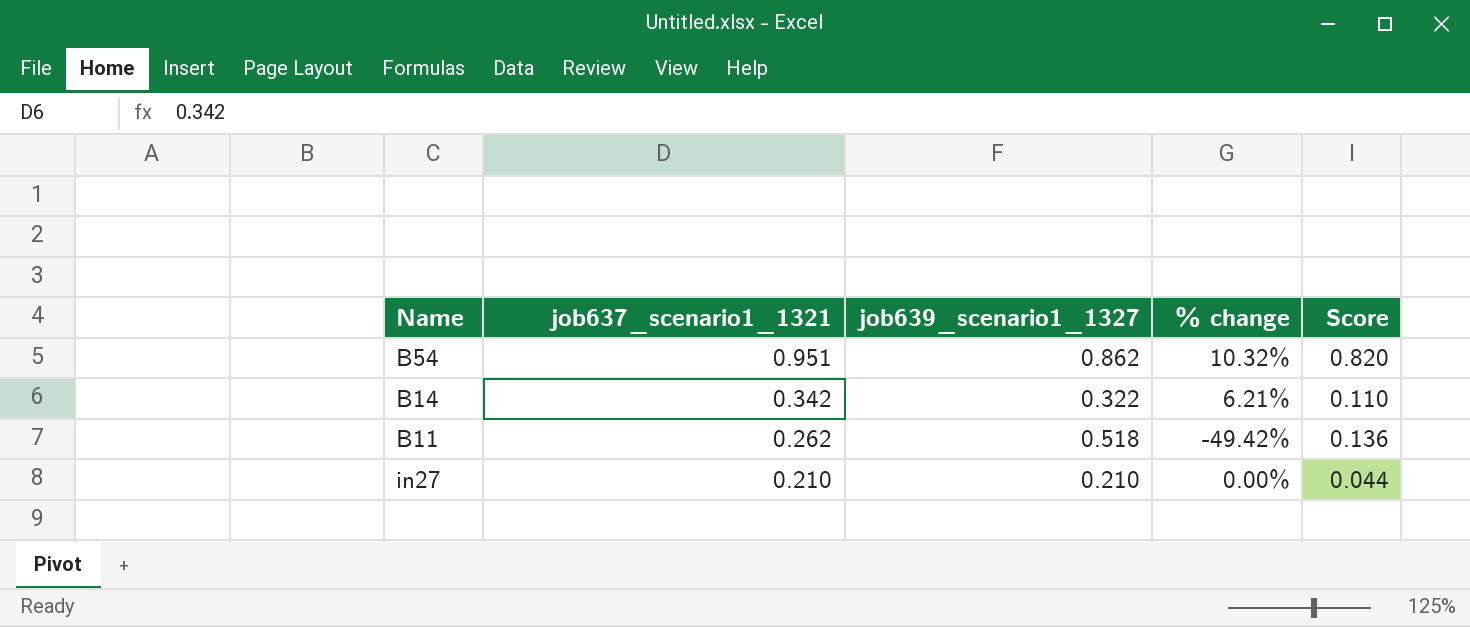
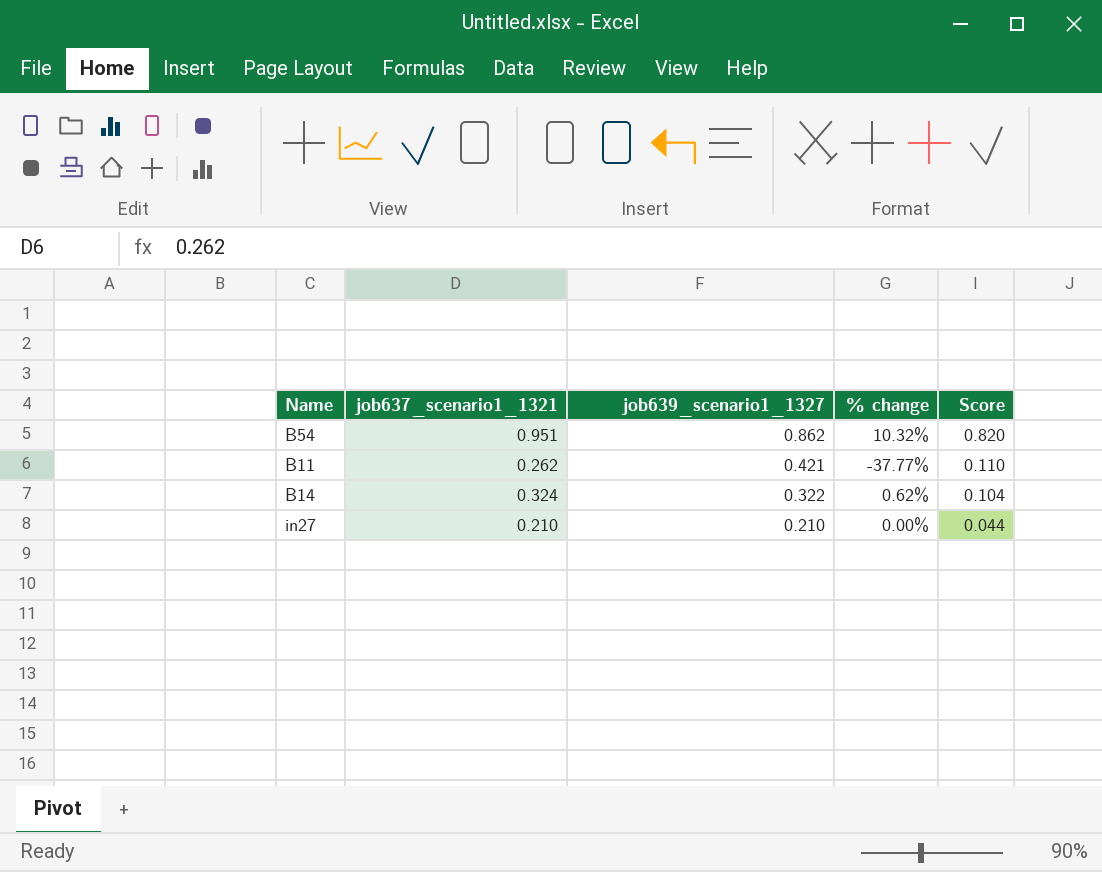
row order: job637_scenario1_1321 descending -> job639_scenario1_1327 descending
B11 | job639_scenario1_1327: 0.518 -> 0.421
B11 | % change: -49.42% -> -37.77%
B11 | Score: 0.136 -> 0.110
B14 | job637_scenario1_1321: 0.342 -> 0.324
B14 | % change: 6.21% -> 0.62%
B14 | Score: 0.110 -> 0.104

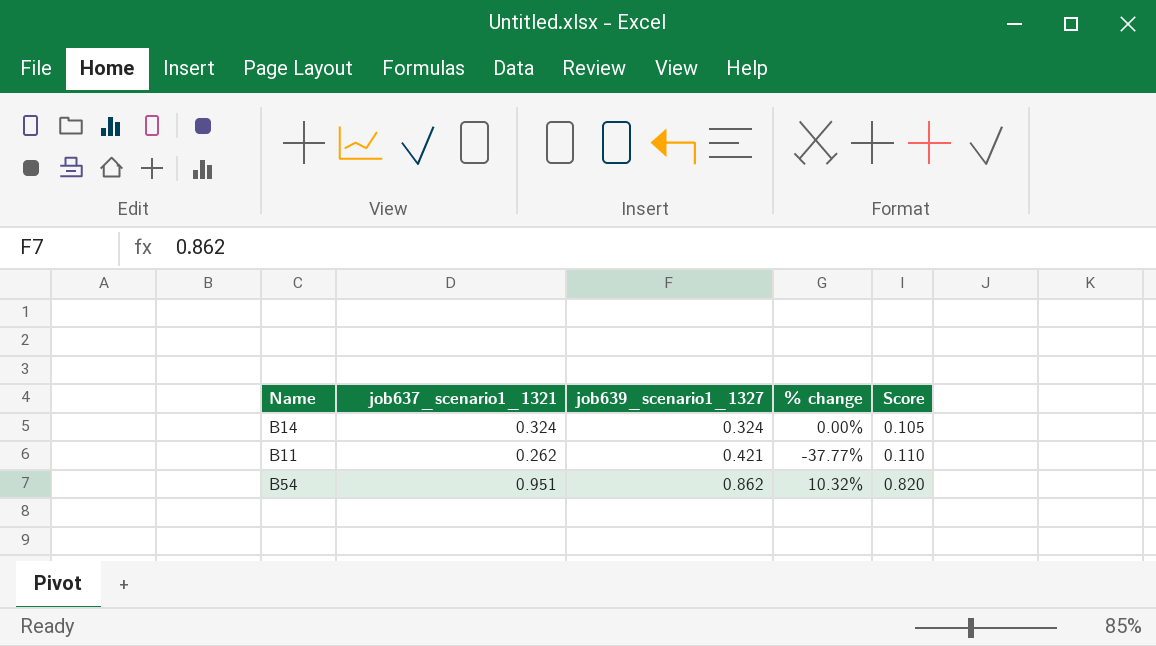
row order: job639_scenario1_1327 descending -> job639_scenario1_1327 ascending
row in27: 0.210 | 0.210 | 0.00% | 0.044 -> none
B14 | job639_scenario1_1327: 0.322 -> 0.324
B14 | % change: 0.62% -> 0.00%
B14 | Score: 0.104 -> 0.105

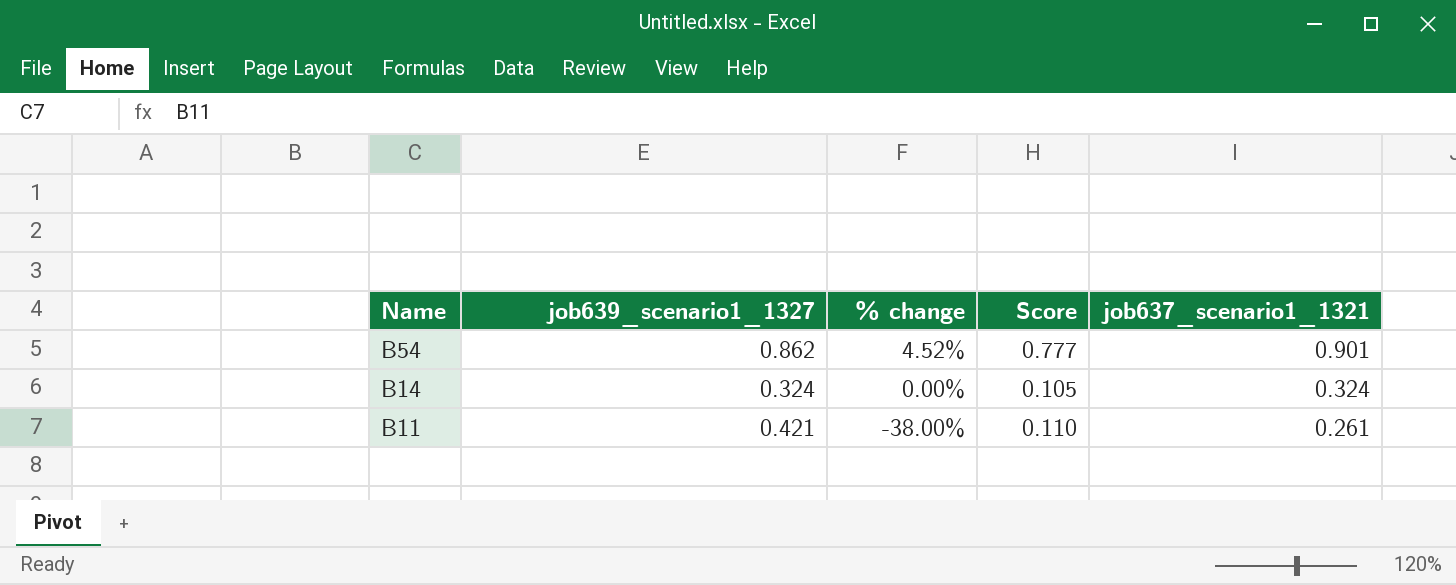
row order: job639_scenario1_1327 ascending -> Name descending
column job637_scenario1_1321 | position: 2 -> 5
B54 | % change: 10.32% -> 4.52%
B54 | Score: 0.820 -> 0.777
B54 | job637_scenario1_1321: 0.951 -> 0.901
B11 | % change: -37.77% -> -38.00%
B11 | job637_scenario1_1321: 0.262 -> 0.261

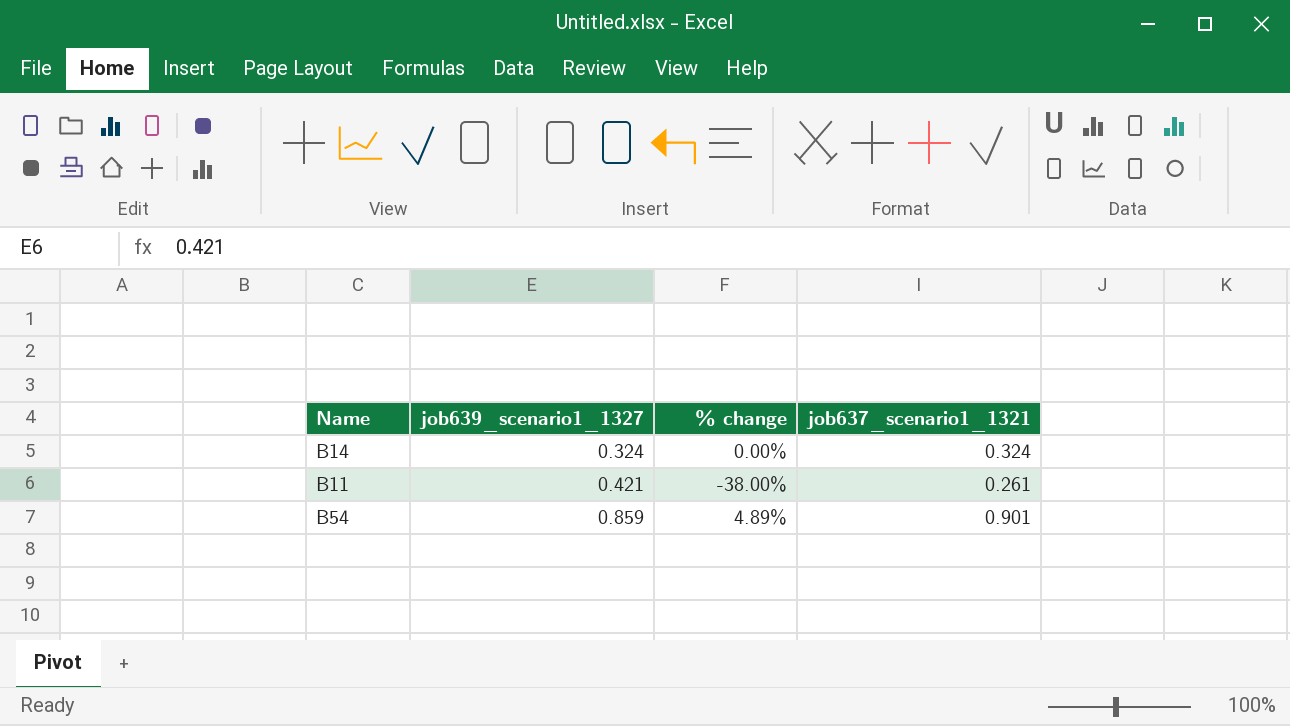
row order: Name descending -> job639_scenario1_1327 ascending
column Score | formula: [job639_scenario1_1327] * [job637_scenario1_1321] -> none
B54 | job639_scenario1_1327: 0.862 -> 0.859
B54 | % change: 4.52% -> 4.89%

